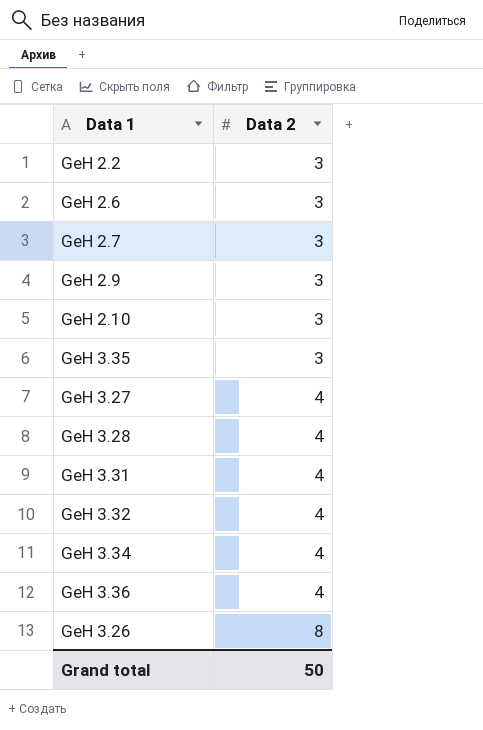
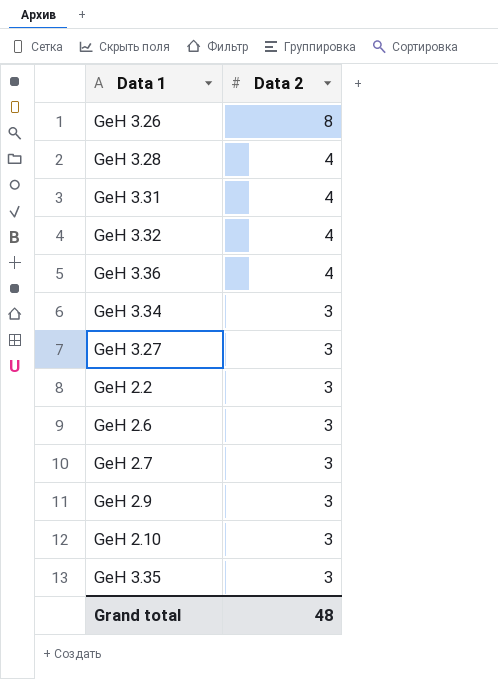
row order: Data 2 ascending -> Data 2 descending
GeH 3.34 | Data 2: 4 -> 3
GeH 3.27 | Data 2: 4 -> 3
Grand total | Data 2: 50 -> 48

